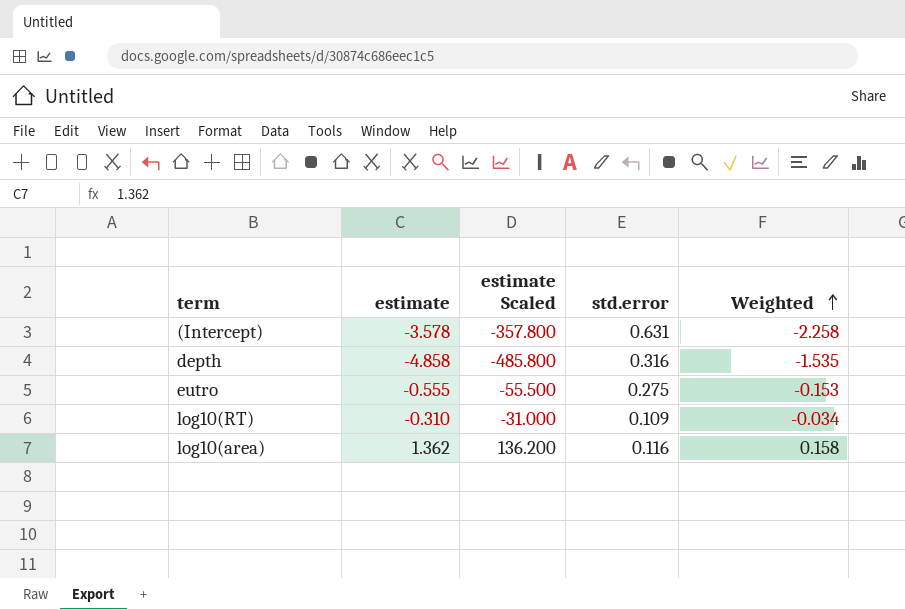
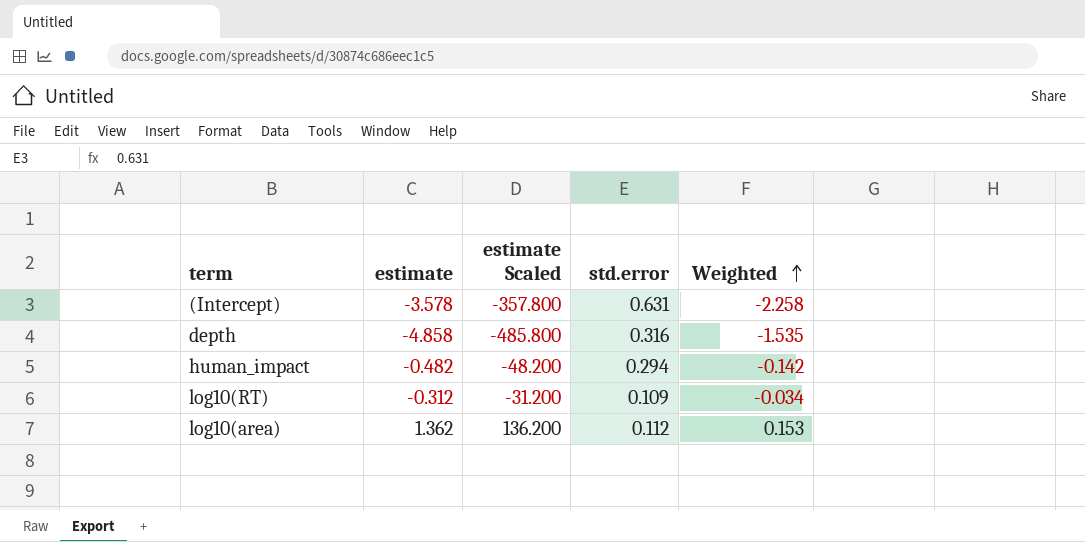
row eutro: -0.555 | -55.500 | 0.275 | -0.153 -> none
row human_impact: none -> -0.482 | -48.200 | 0.294 | -0.142
log10(RT) | estimate: -0.310 -> -0.312
log10(RT) | estimate Scaled: -31.000 -> -31.200
log10(area) | std.error: 0.116 -> 0.112
log10(area) | Weighted: 0.158 -> 0.153

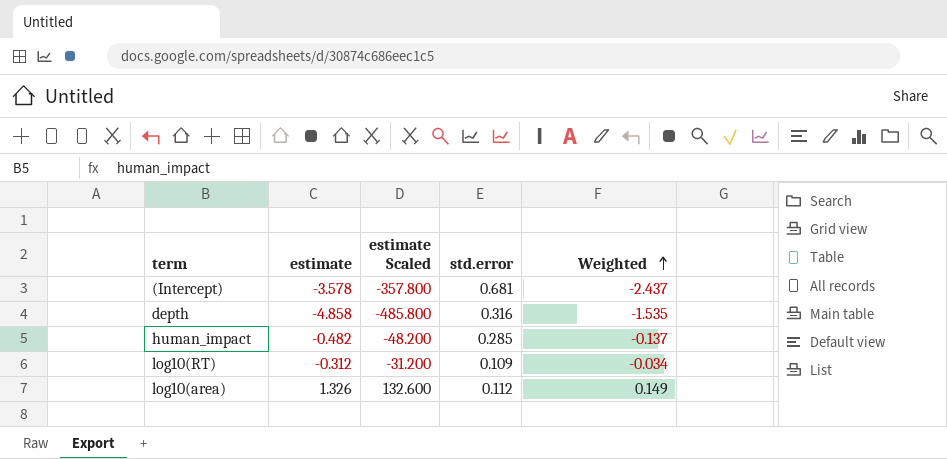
(Intercept) | std.error: 0.631 -> 0.681
(Intercept) | Weighted: -2.258 -> -2.437
human_impact | std.error: 0.294 -> 0.285
human_impact | Weighted: -0.142 -> -0.137
log10(area) | estimate: 1.362 -> 1.326
log10(area) | estimate Scaled: 136.200 -> 132.600
log10(area) | Weighted: 0.153 -> 0.149

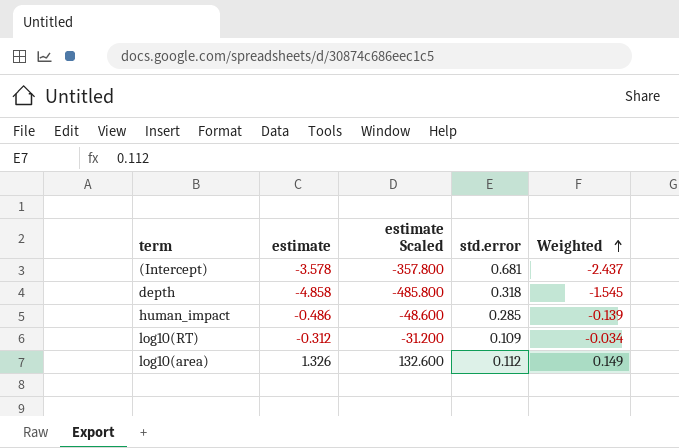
depth | std.error: 0.316 -> 0.318
depth | Weighted: -1.535 -> -1.545
human_impact | estimate: -0.482 -> -0.486
human_impact | estimate Scaled: -48.200 -> -48.600
human_impact | Weighted: -0.137 -> -0.139

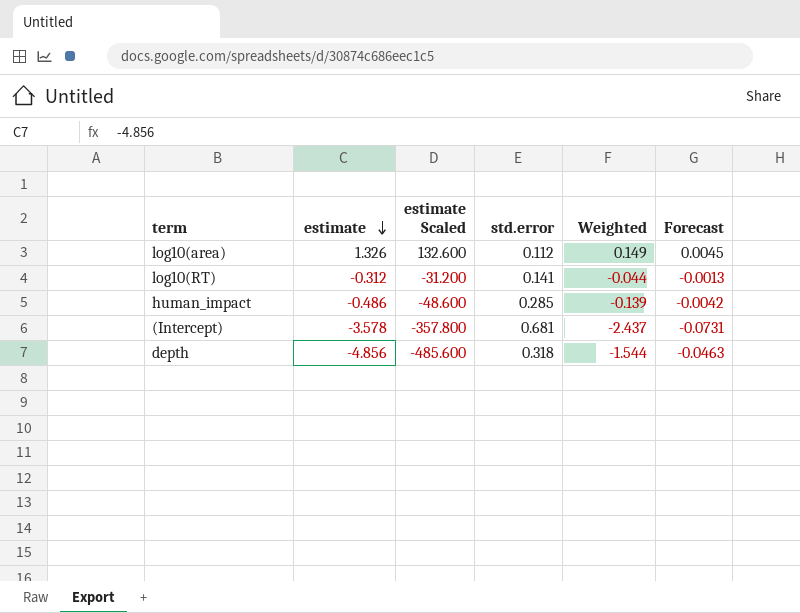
row order: Weighted ascending -> estimate descending
column Forecast | formula: none -> [Weighted] * 0.03
log10(RT) | std.error: 0.109 -> 0.141
log10(RT) | Weighted: -0.034 -> -0.044
depth | estimate: -4.858 -> -4.856
depth | estimate Scaled: -485.800 -> -485.600
depth | Weighted: -1.545 -> -1.544

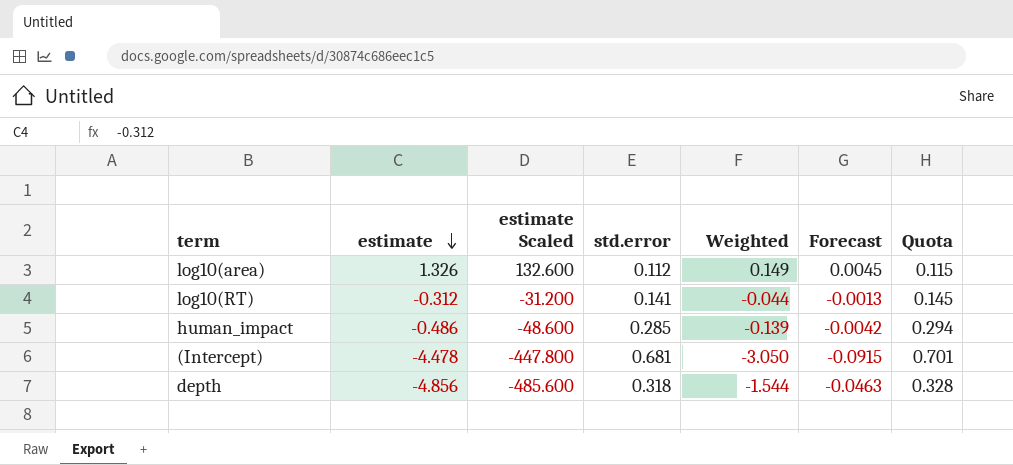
column Quota | formula: none -> [std.error] * 1.03
(Intercept) | estimate: -3.578 -> -4.478
(Intercept) | estimate Scaled: -357.800 -> -447.800
(Intercept) | Weighted: -2.437 -> -3.050
(Intercept) | Forecast: -0.0731 -> -0.0915

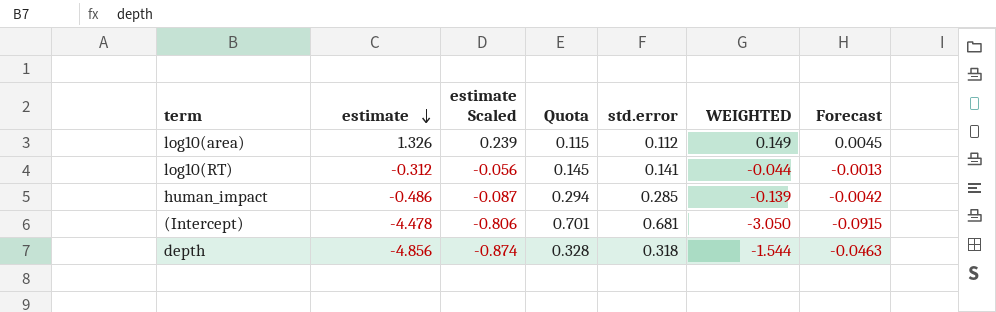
column estimate Scaled | formula: [estimate] * 100 -> [estimate] * 0.18
column Quota | position: 7 -> 4
column name: Weighted -> WEIGHTED

